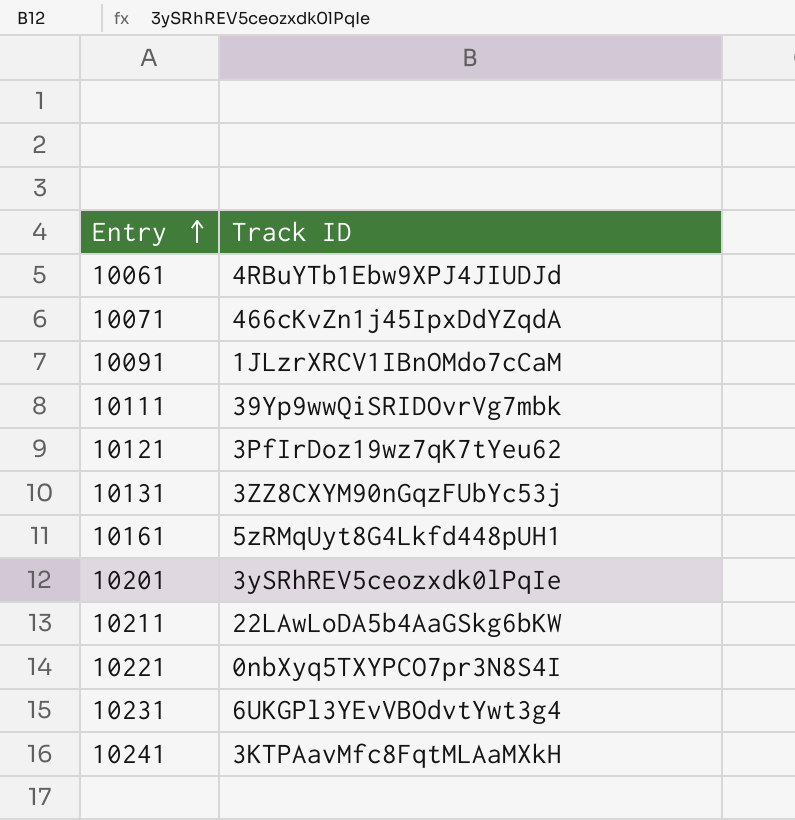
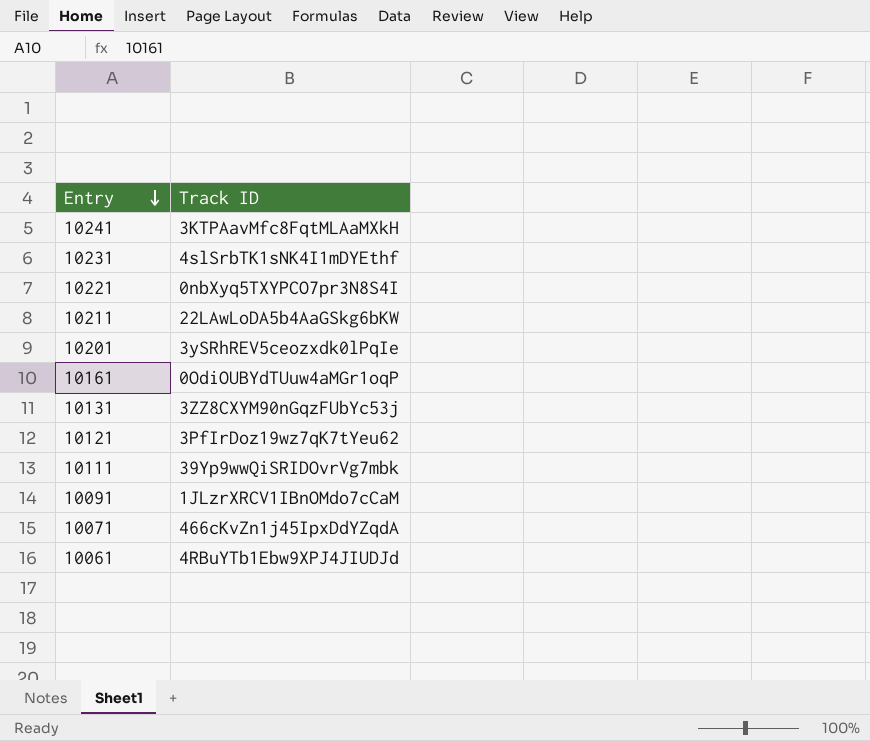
row order: Entry ascending -> Entry descending
10231 | Track ID: 6UKGPl3YEvVBOdvtYwt3g4 -> 4slSrbTK1sNK4I1mDYEthf
10161 | Track ID: 5zRMqUyt8G4Lkfd448pUH1 -> 0OdiOUBYdTUuw4aMGr1oqP

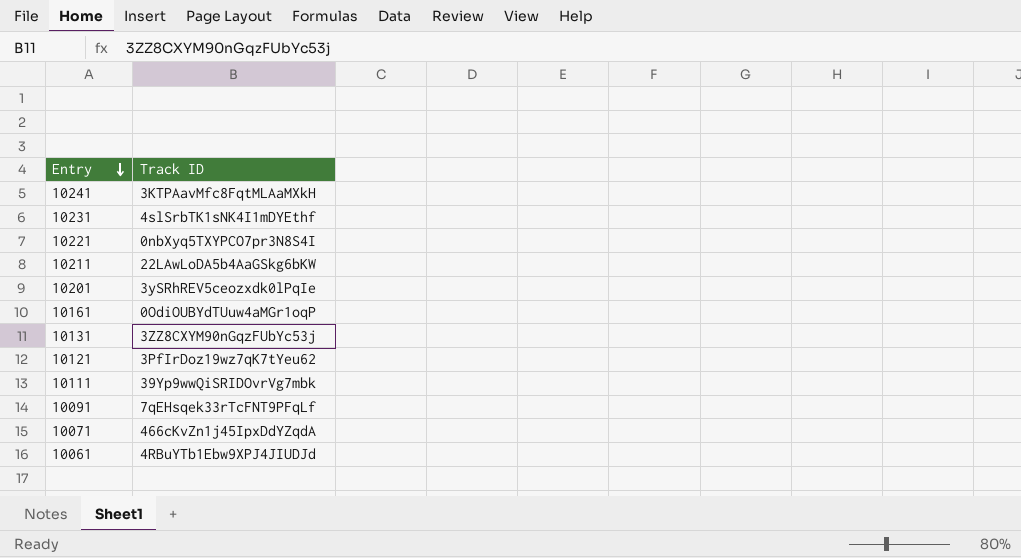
10091 | Track ID: 1JLzrXRCV1IBnOMdo7cCaM -> 7qEHsqek33rTcFNT9PFqLf

